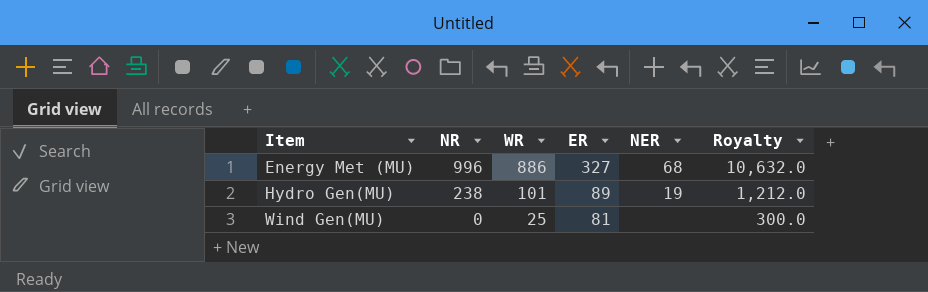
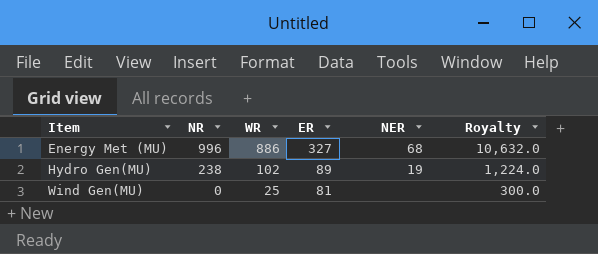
Hydro Gen(MU) | WR: 101 -> 102
Hydro Gen(MU) | Royalty: 1,212.0 -> 1,224.0

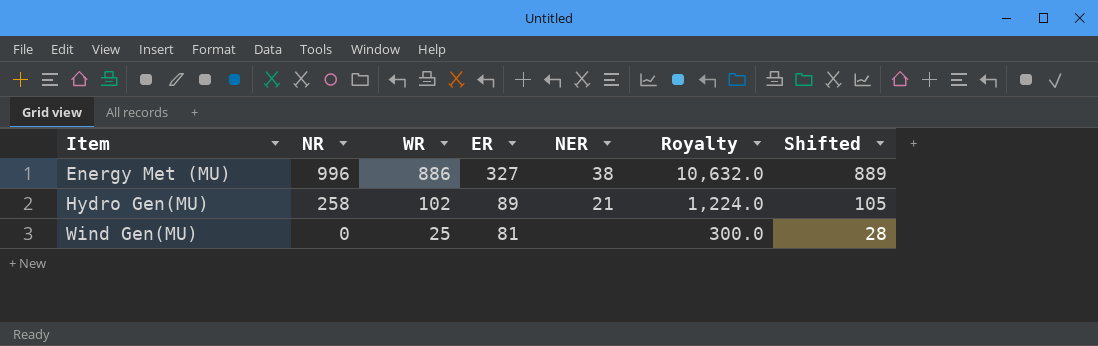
column Shifted | formula: none -> [WR] + 3
Energy Met (MU) | NER: 68 -> 38
Hydro Gen(MU) | NR: 238 -> 258
Hydro Gen(MU) | NER: 19 -> 21

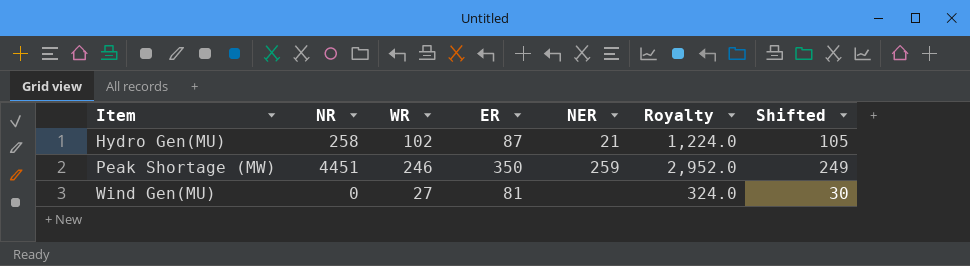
row Energy Met (MU): 996 | 886 | 327 | 38 | 10,632.0 | 889 -> none
Hydro Gen(MU) | ER: 89 -> 87
row Peak Shortage (MW): none -> 4451 | 246 | 350 | 259 | 2,952.0 | 249
Wind Gen(MU) | WR: 25 -> 27
Wind Gen(MU) | Royalty: 300.0 -> 324.0
Wind Gen(MU) | Shifted: 28 -> 30

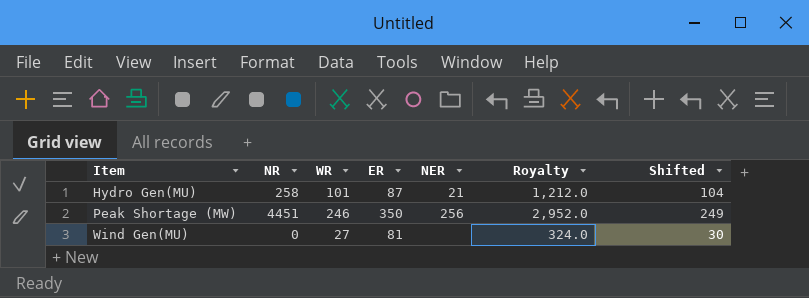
Hydro Gen(MU) | WR: 102 -> 101
Hydro Gen(MU) | Royalty: 1,224.0 -> 1,212.0
Hydro Gen(MU) | Shifted: 105 -> 104
Peak Shortage (MW) | NER: 259 -> 256

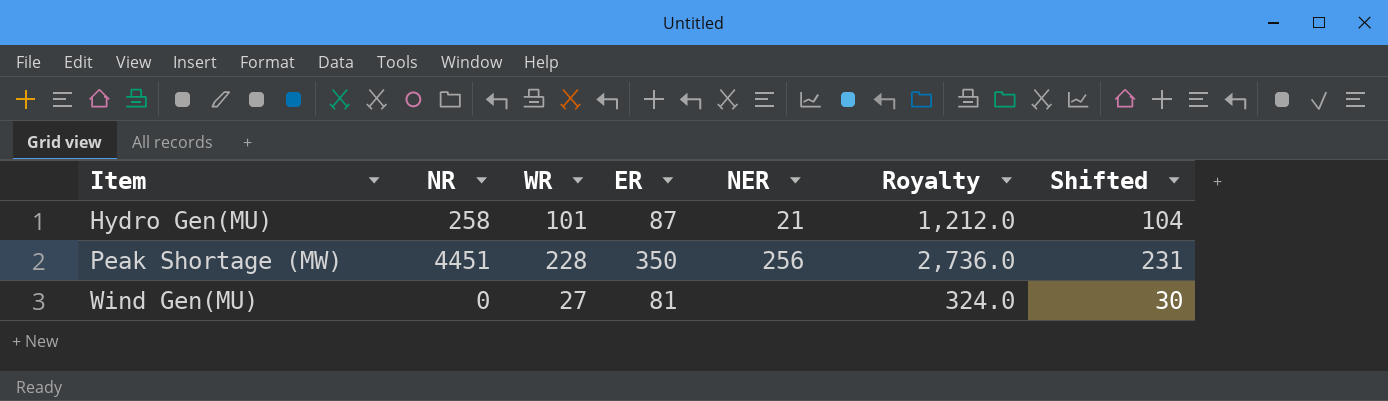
Peak Shortage (MW) | WR: 246 -> 228
Peak Shortage (MW) | Royalty: 2,952.0 -> 2,736.0
Peak Shortage (MW) | Shifted: 249 -> 231

